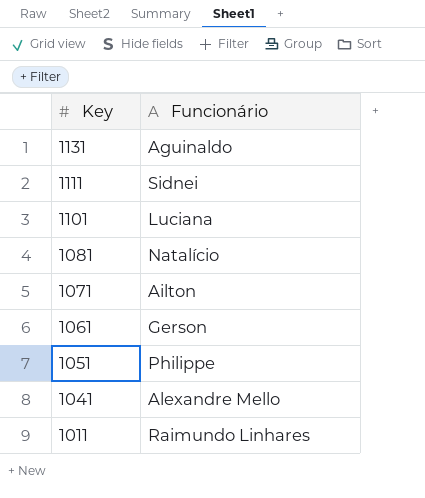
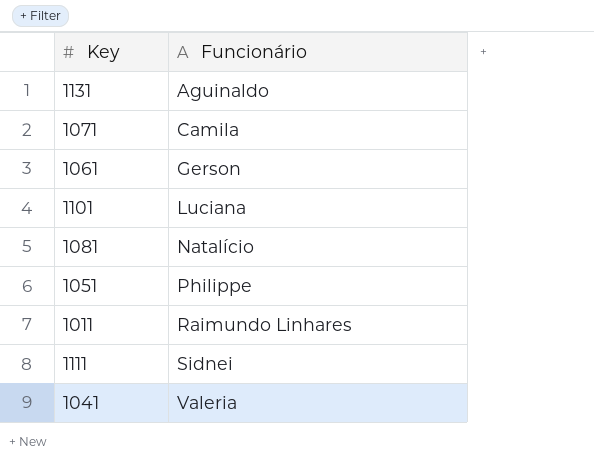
row order: Key descending -> Funcionário ascending
1071 | Funcionário: Ailton -> Camila
1041 | Funcionário: Alexandre Mello -> Valeria

